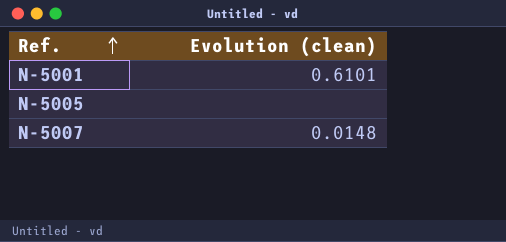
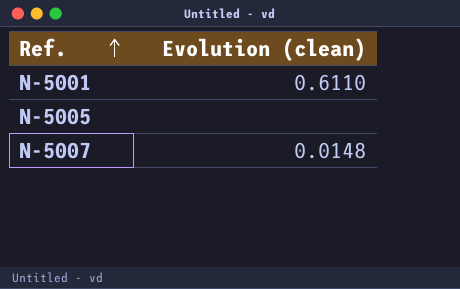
N-5001 | Evolution (clean): 0.6101 -> 0.6110

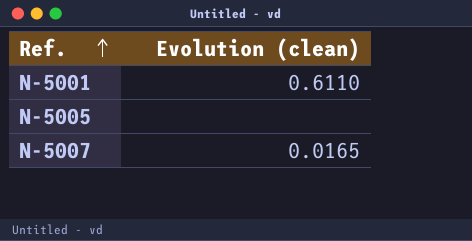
N-5007 | Evolution (clean): 0.0148 -> 0.0165

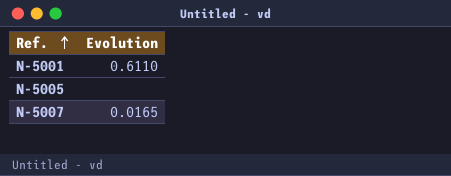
column name: Evolution (clean) -> Evolution

